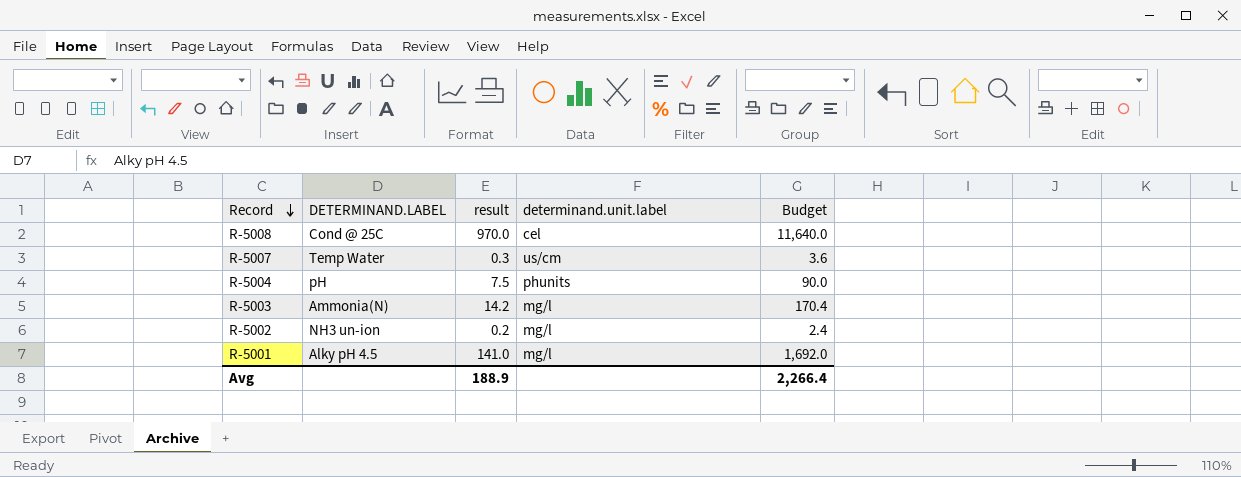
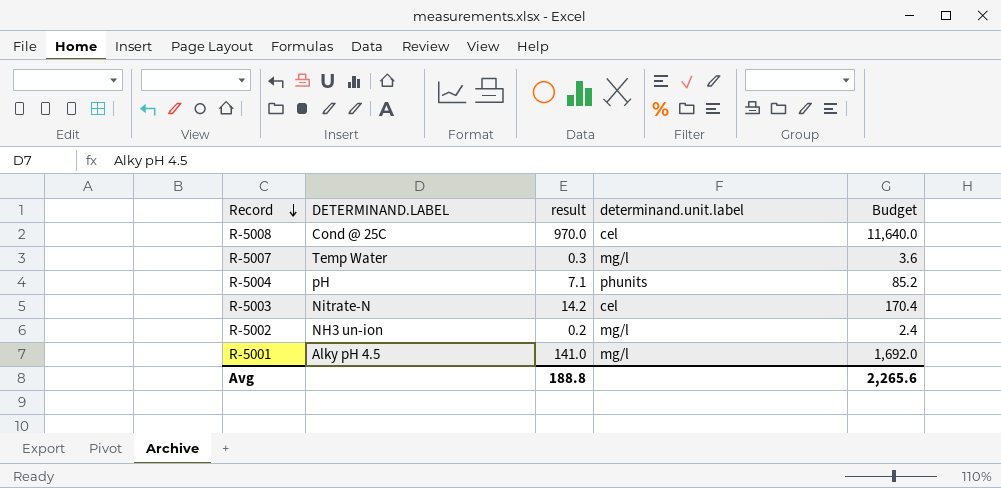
R-5007 | determinand.unit.label: us/cm -> mg/l
R-5004 | result: 7.5 -> 7.1
R-5004 | Budget: 90.0 -> 85.2
R-5003 | DETERMINAND.LABEL: Ammonia(N) -> Nitrate-N
R-5003 | determinand.unit.label: mg/l -> cel
Avg | result: 188.9 -> 188.8
Avg | Budget: 2,266.4 -> 2,265.6

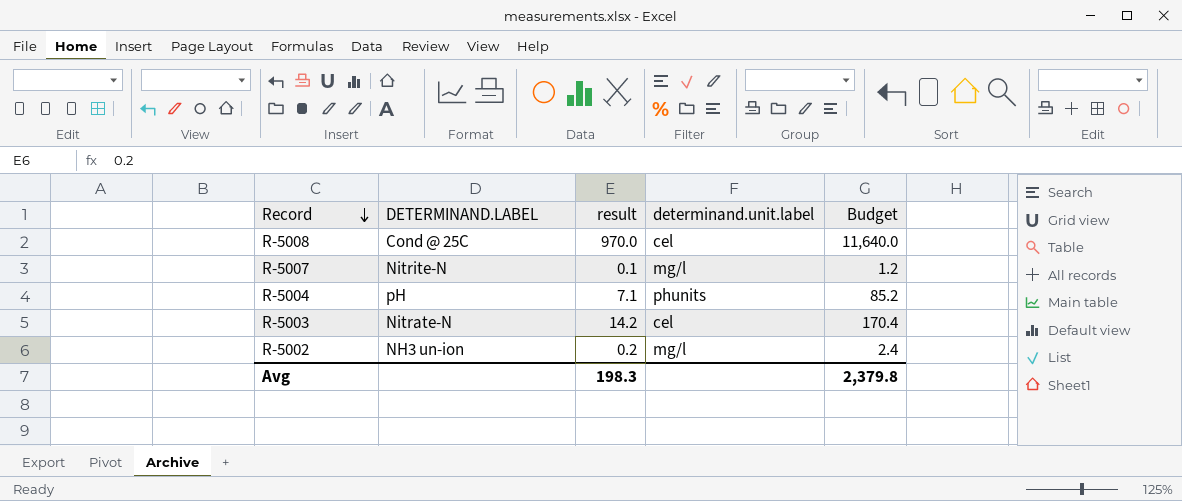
row R-5001: Alky pH 4.5 | 141.0 | mg/l | 1,692.0 -> none
R-5007 | DETERMINAND.LABEL: Temp Water -> Nitrite-N
R-5007 | result: 0.3 -> 0.1
R-5007 | Budget: 3.6 -> 1.2
Avg | result: 188.8 -> 198.3
Avg | Budget: 2,265.6 -> 2,379.8

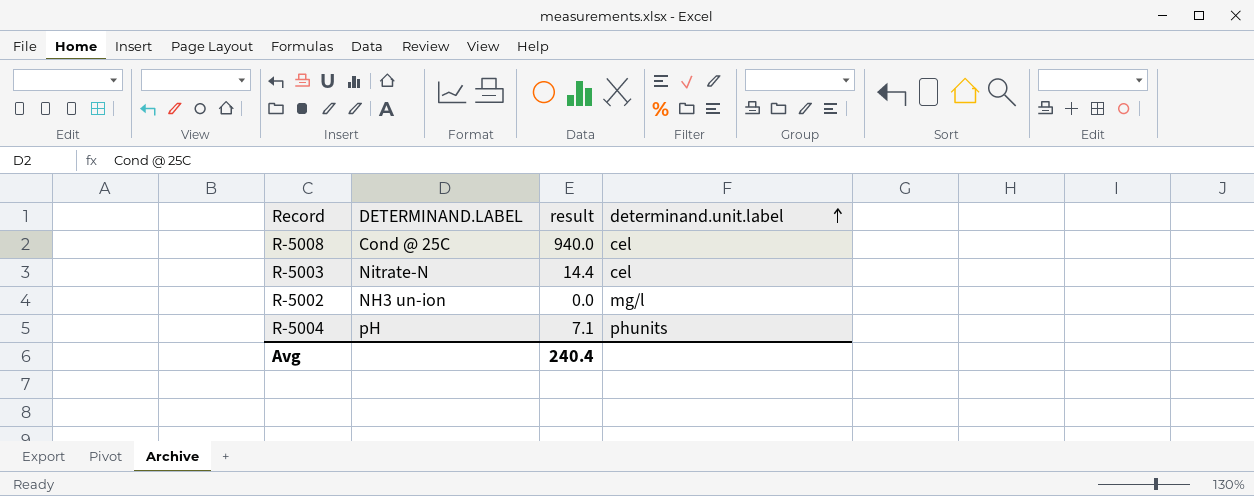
row order: Record descending -> determinand.unit.label ascending
column Budget | formula: [result] * 12 -> none
row R-5007: Nitrite-N | 0.1 | mg/l | 1.2 -> none
R-5008 | result: 970.0 -> 940.0
R-5003 | result: 14.2 -> 14.4
R-5002 | result: 0.2 -> 0.0
Avg | result: 198.3 -> 240.4

